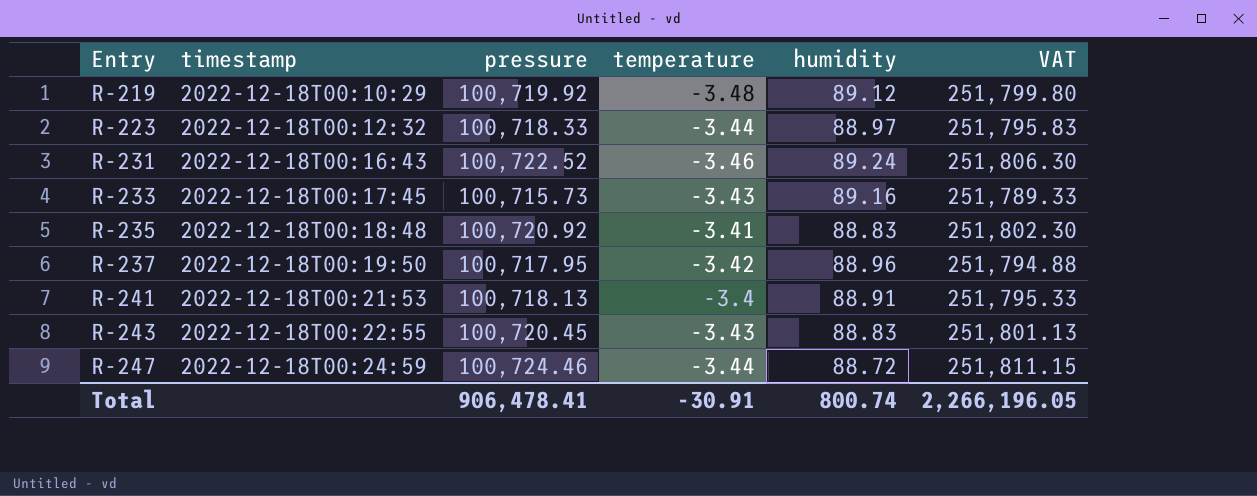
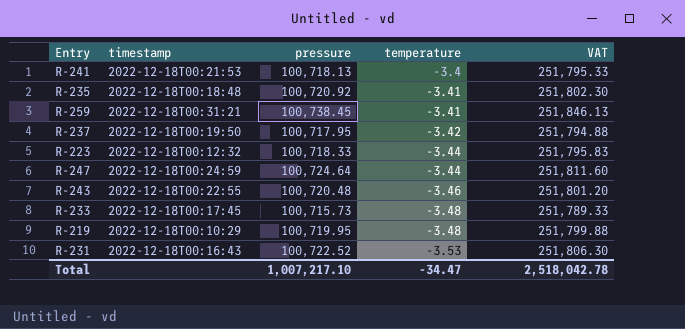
row order: Entry ascending -> temperature descending
column humidity | position: 5 -> none
row R-259: none -> 2022-12-18T00:31:21 | 100,738.45 | -3.41 | 251,846.13
R-247 | pressure: 100,724.46 -> 100,724.64
R-247 | VAT: 251,811.15 -> 251,811.60
R-243 | pressure: 100,720.45 -> 100,720.48
R-243 | temperature: -3.43 -> -3.46
R-243 | VAT: 251,801.13 -> 251,801.20
R-233 | temperature: -3.43 -> -3.48
R-219 | pressure: 100,719.92 -> 100,719.95
R-219 | VAT: 251,799.80 -> 251,799.88
R-231 | temperature: -3.46 -> -3.53
Total | pressure: 906,478.41 -> 1,007,217.10
Total | temperature: -30.91 -> -34.47
Total | VAT: 2,266,196.05 -> 2,518,042.78

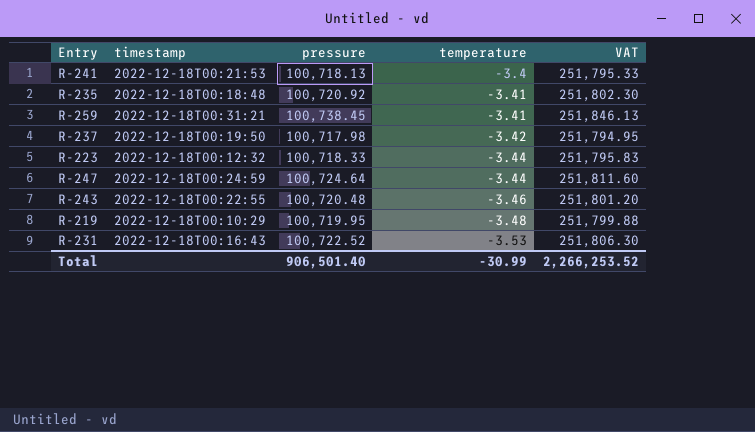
row R-233: 2022-12-18T00:17:45 | 100,715.73 | -3.48 | 251,789.33 -> none
R-237 | pressure: 100,717.95 -> 100,717.98
R-237 | VAT: 251,794.88 -> 251,794.95
Total | pressure: 1,007,217.10 -> 906,501.40
Total | temperature: -34.47 -> -30.99
Total | VAT: 2,518,042.78 -> 2,266,253.52

